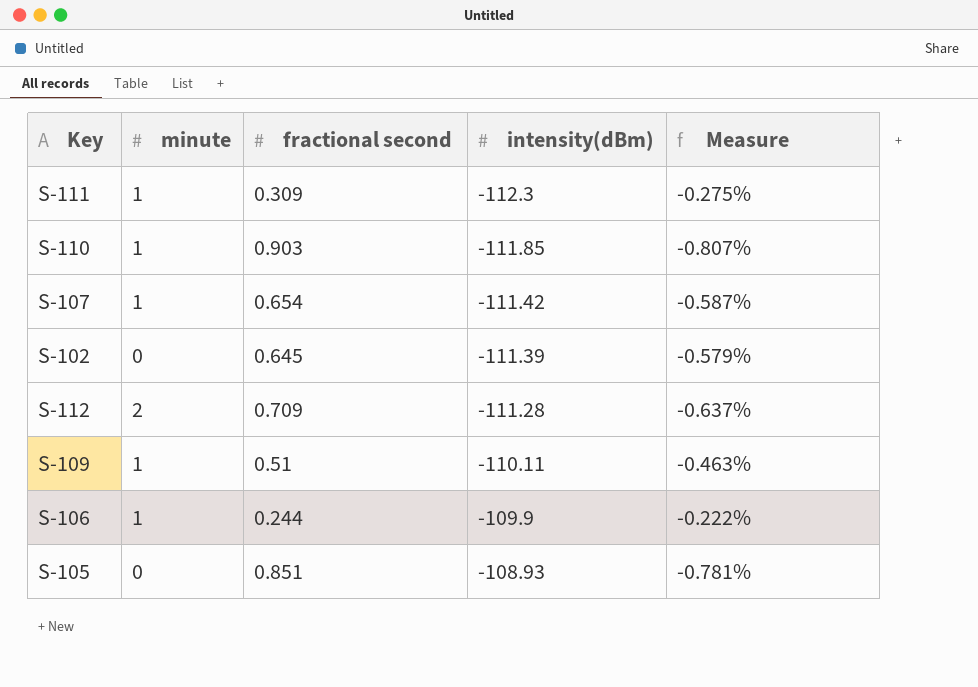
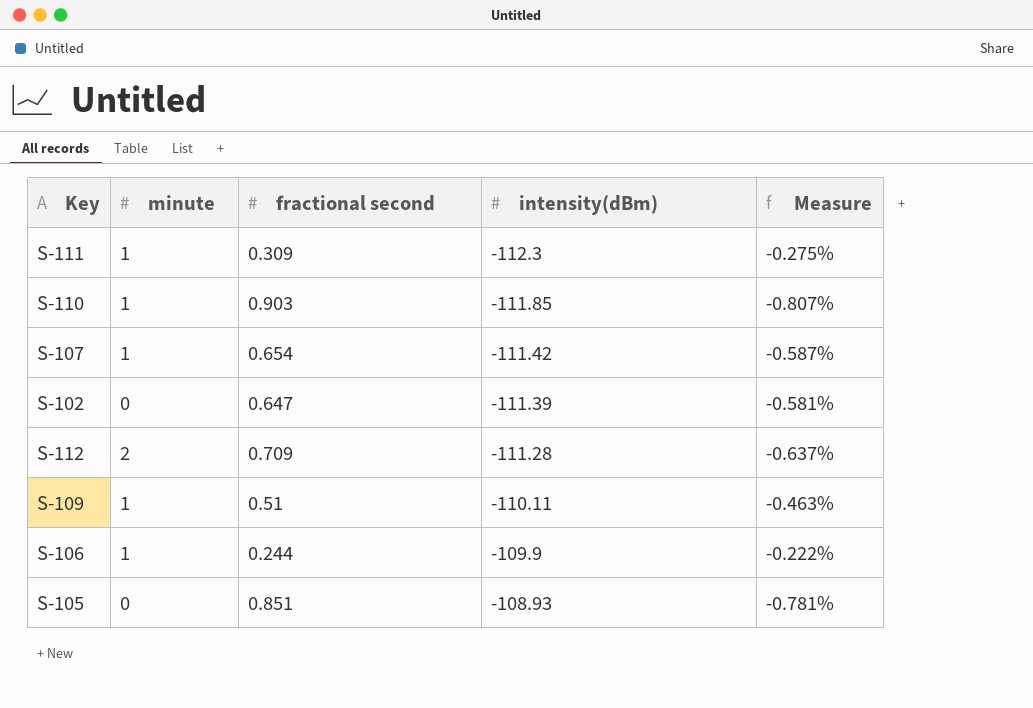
S-102 | fractional second: 0.645 -> 0.647
S-102 | Measure: -0.579% -> -0.581%

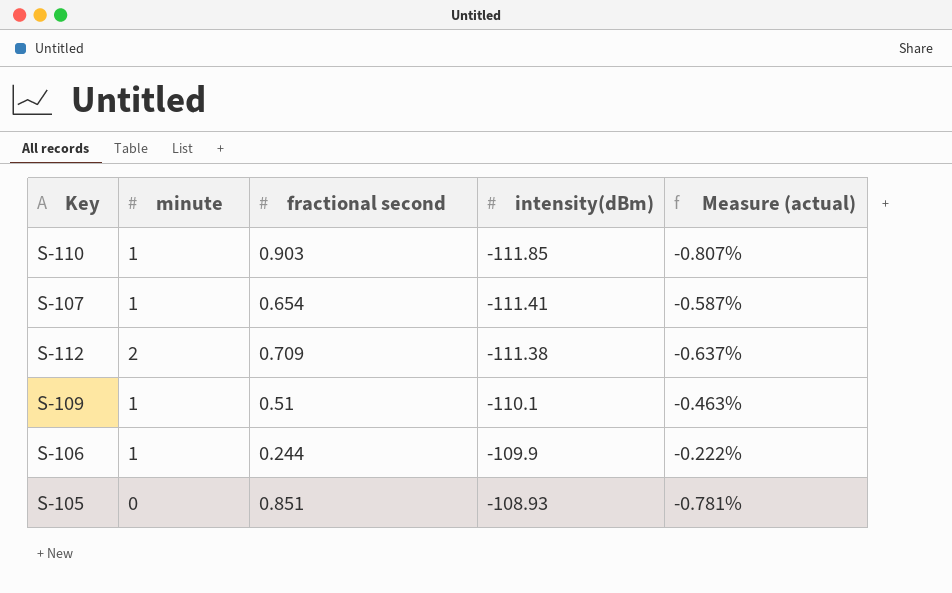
column name: Measure -> Measure (actual)
row S-111: 1 | 0.309 | -112.3 | -0.275% -> none
row S-102: 0 | 0.647 | -111.39 | -0.581% -> none
S-107 | intensity(dBm): -111.42 -> -111.41
S-112 | intensity(dBm): -111.28 -> -111.38
S-109 | intensity(dBm): -110.11 -> -110.1

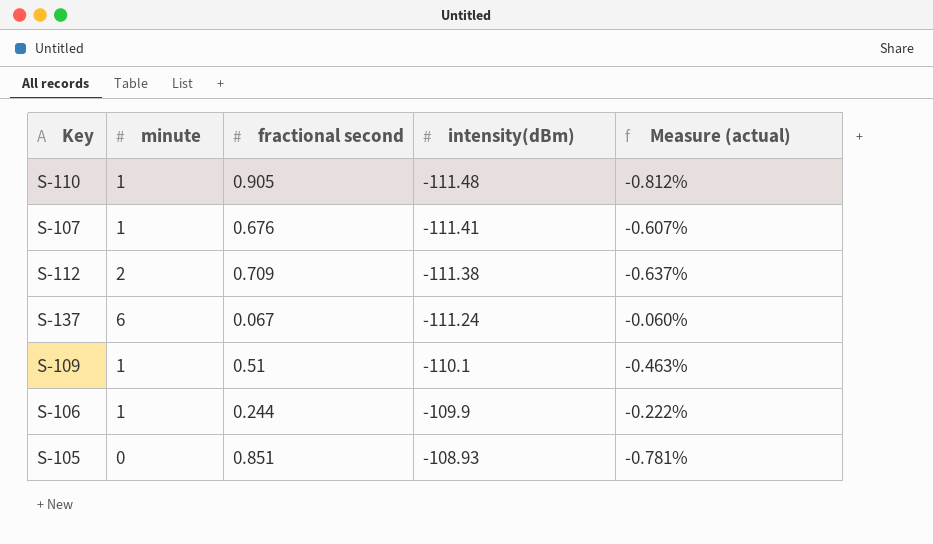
S-110 | fractional second: 0.903 -> 0.905
S-110 | intensity(dBm): -111.85 -> -111.48
S-110 | Measure (actual): -0.807% -> -0.812%
S-107 | fractional second: 0.654 -> 0.676
S-107 | Measure (actual): -0.587% -> -0.607%
row S-137: none -> 6 | 0.067 | -111.24 | -0.060%

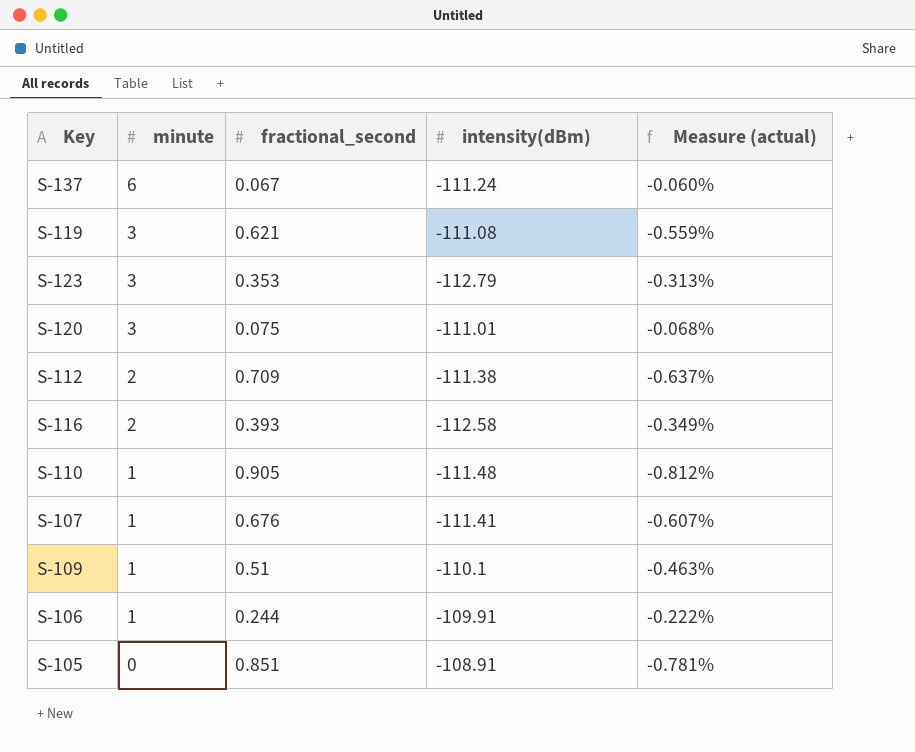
row order: intensity(dBm) ascending -> minute descending
column name: fractional second -> fractional_second
row S-119: none -> 3 | 0.621 | -111.08 | -0.559%
row S-123: none -> 3 | 0.353 | -112.79 | -0.313%
row S-120: none -> 3 | 0.075 | -111.01 | -0.068%
row S-116: none -> 2 | 0.393 | -112.58 | -0.349%
S-106 | intensity(dBm): -109.9 -> -109.91
S-105 | intensity(dBm): -108.93 -> -108.91

